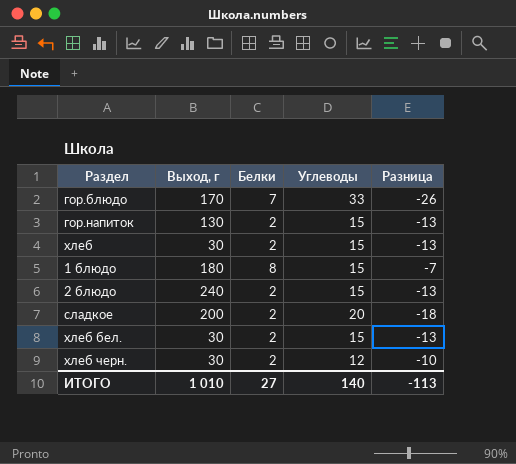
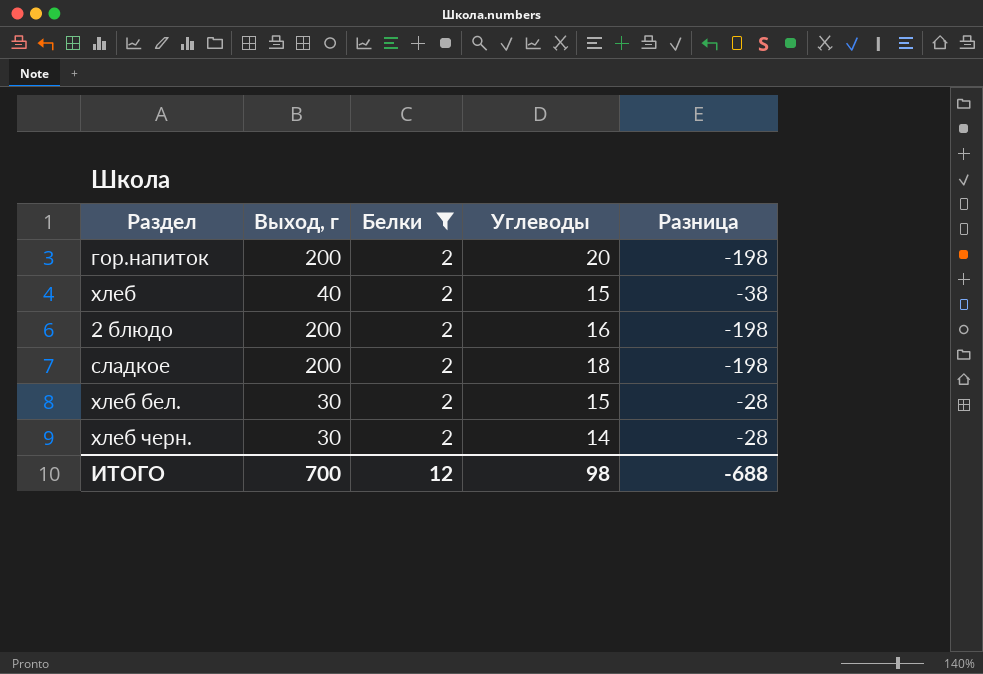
filter: none -> Белки = 2
column Разница | formula: [Белки] - [Углеводы] -> [Белки] - [Выход, г]
гор.напиток | Выход, г: 130 -> 200
гор.напиток | Углеводы: 15 -> 20
хлеб | Выход, г: 30 -> 40
2 блюдо | Выход, г: 240 -> 200
2 блюдо | Углеводы: 15 -> 16
сладкое | Углеводы: 20 -> 18
хлеб черн. | Углеводы: 12 -> 14
ИТОГО | Выход, г: 1 010 -> 700
ИТОГО | Белки: 27 -> 12
ИТОГО | Углеводы: 140 -> 98
ИТОГО | Разница: -113 -> -688

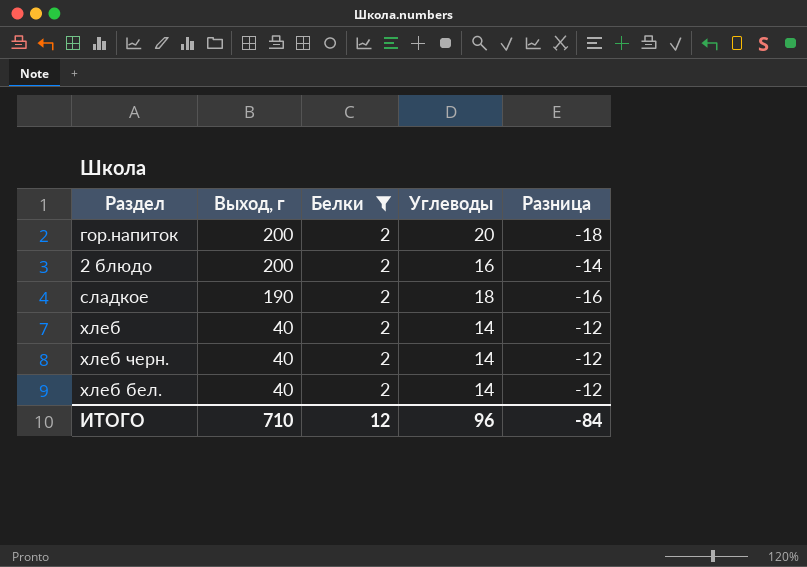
row order: none -> Выход, г descending
column Разница | formula: [Белки] - [Выход, г] -> [Белки] - [Углеводы]
сладкое | Выход, г: 200 -> 190
хлеб | Углеводы: 15 -> 14
хлеб черн. | Выход, г: 30 -> 40
хлеб бел. | Выход, г: 30 -> 40
хлеб бел. | Углеводы: 15 -> 14
ИТОГО | Выход, г: 700 -> 710
ИТОГО | Углеводы: 98 -> 96
ИТОГО | Разница: -688 -> -84

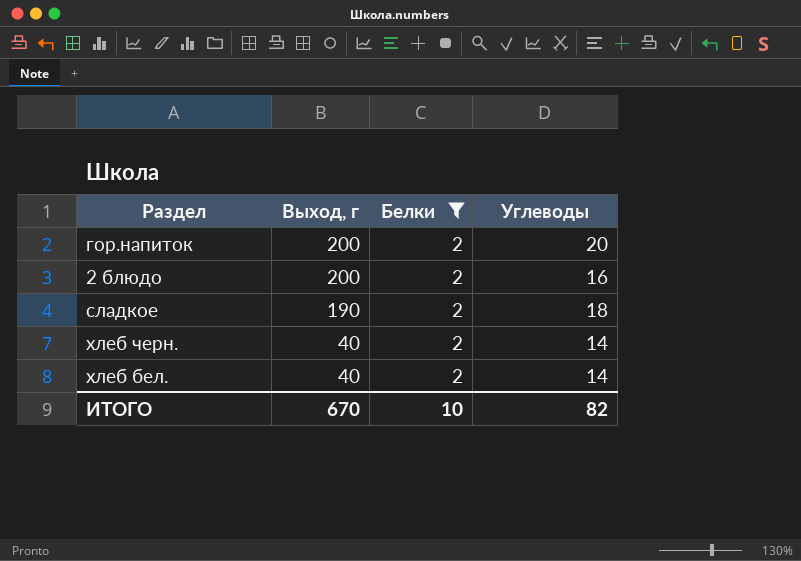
column Разница | formula: [Белки] - [Углеводы] -> none
row хлеб: 40 | 2 | 14 | -12 -> none
ИТОГО | Выход, г: 710 -> 670
ИТОГО | Белки: 12 -> 10
ИТОГО | Углеводы: 96 -> 82

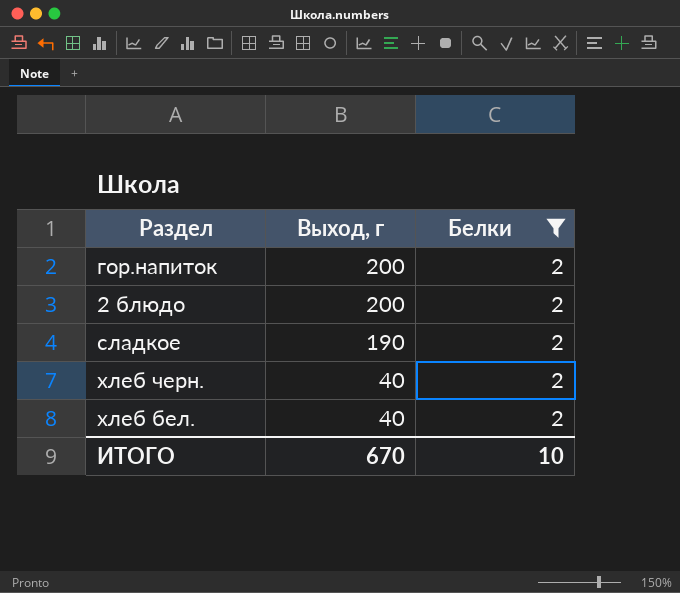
column Углеводы | position: 4 -> none

